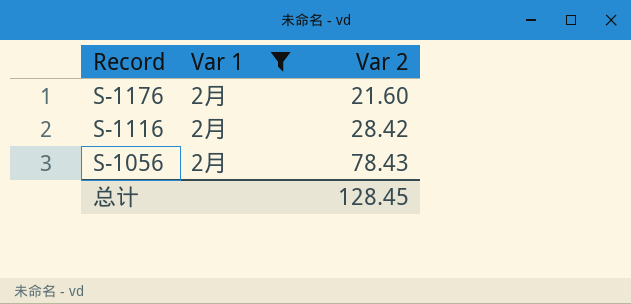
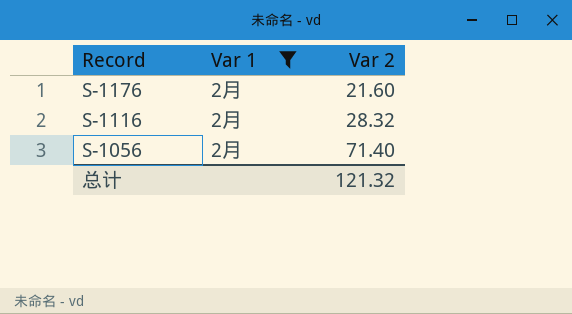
S-1116 | Var 2: 28.42 -> 28.32
S-1056 | Var 2: 78.43 -> 71.40
总计 | Var 2: 128.45 -> 121.32

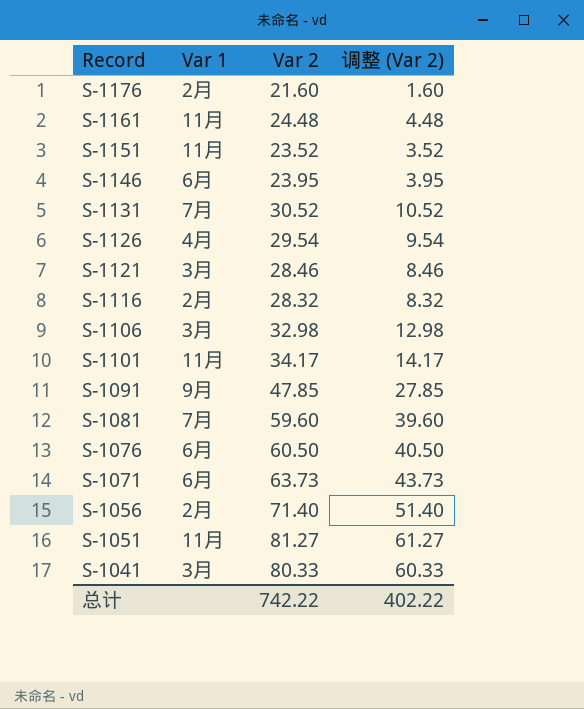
filter: Var 1 = 2月 -> none
column 调整 (Var 2) | formula: none -> [Var 2] - 20
总计 | Var 2: 121.32 -> 742.22

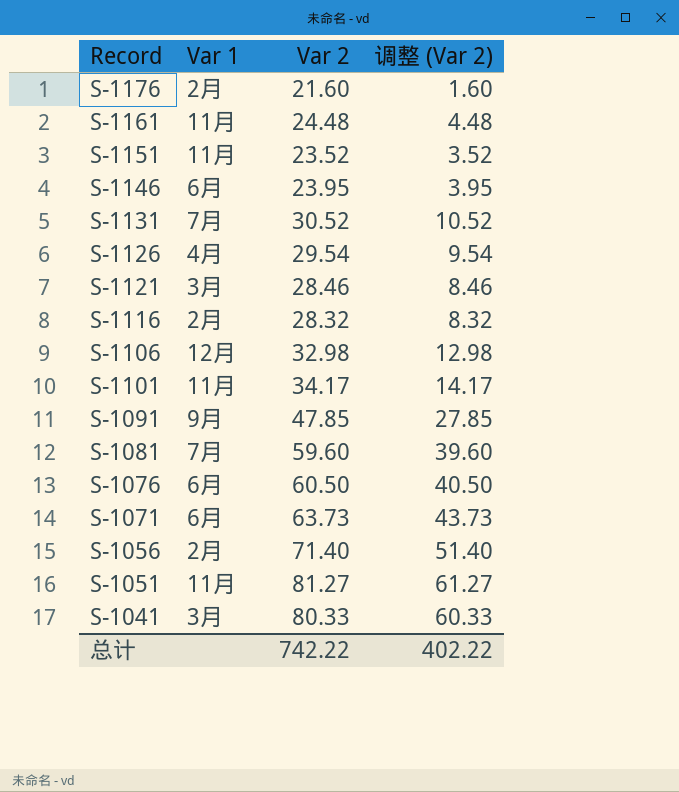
S-1106 | Var 1: 3月 -> 12月

